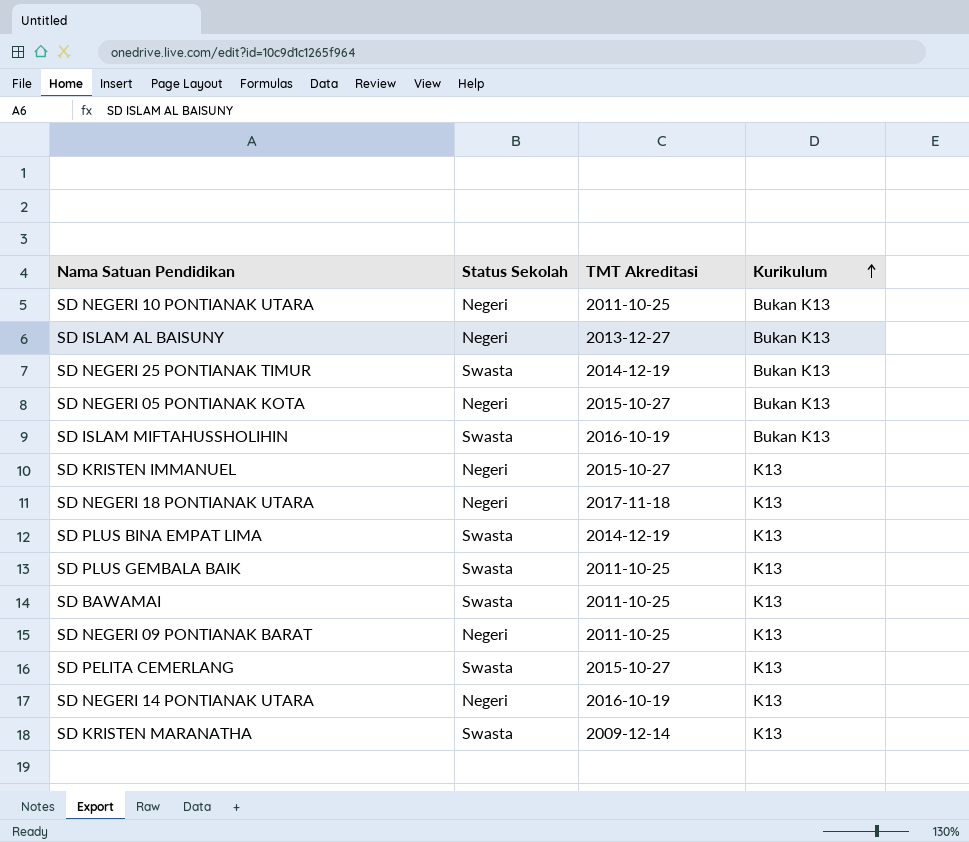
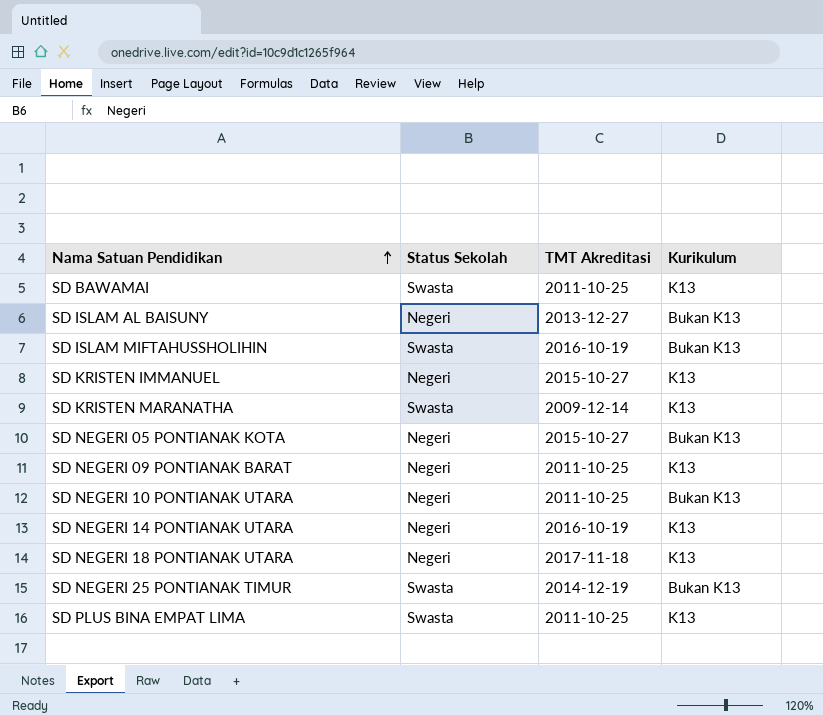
row order: Kurikulum ascending -> Nama Satuan Pendidikan ascending
row SD PLUS GEMBALA BAIK: Swasta | 2011-10-25 | K13 -> none
row SD PELITA CEMERLANG: Swasta | 2015-10-27 | K13 -> none
SD PLUS BINA EMPAT LIMA | TMT Akreditasi: 2014-12-19 -> 2011-10-25

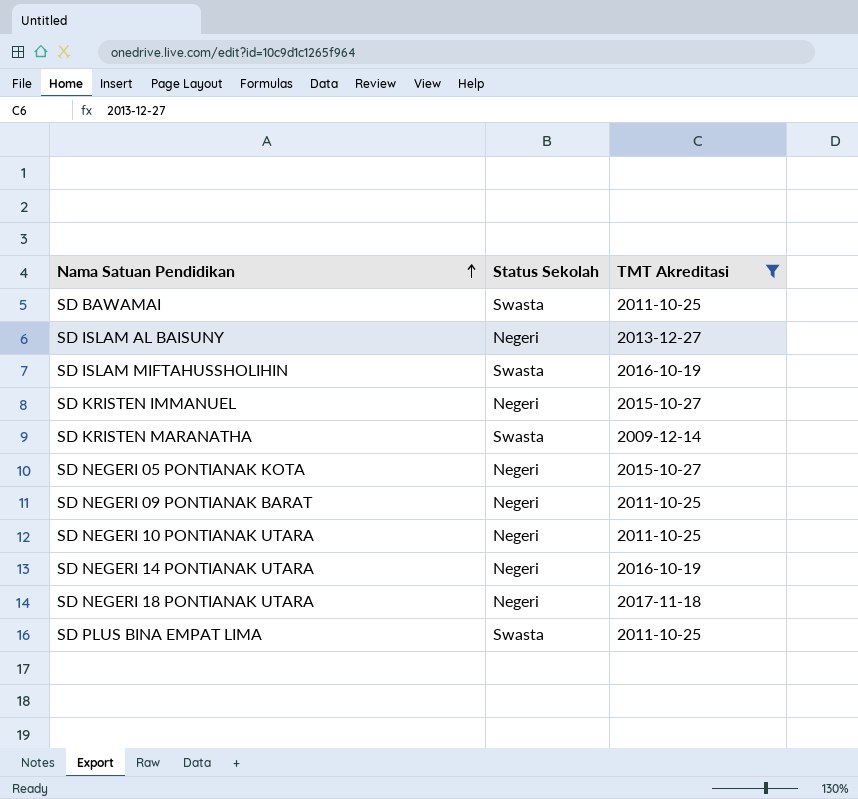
filter: none -> TMT Akreditasi != 2014-12-19
column Kurikulum | position: 4 -> none

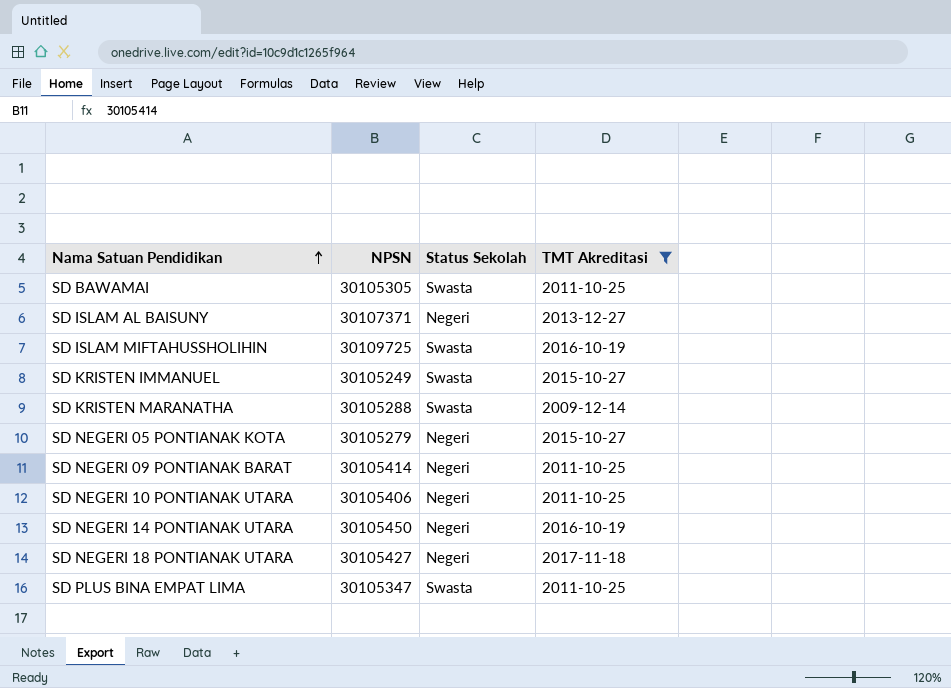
column NPSN | position: none -> 2
SD KRISTEN IMMANUEL | Status Sekolah: Negeri -> Swasta

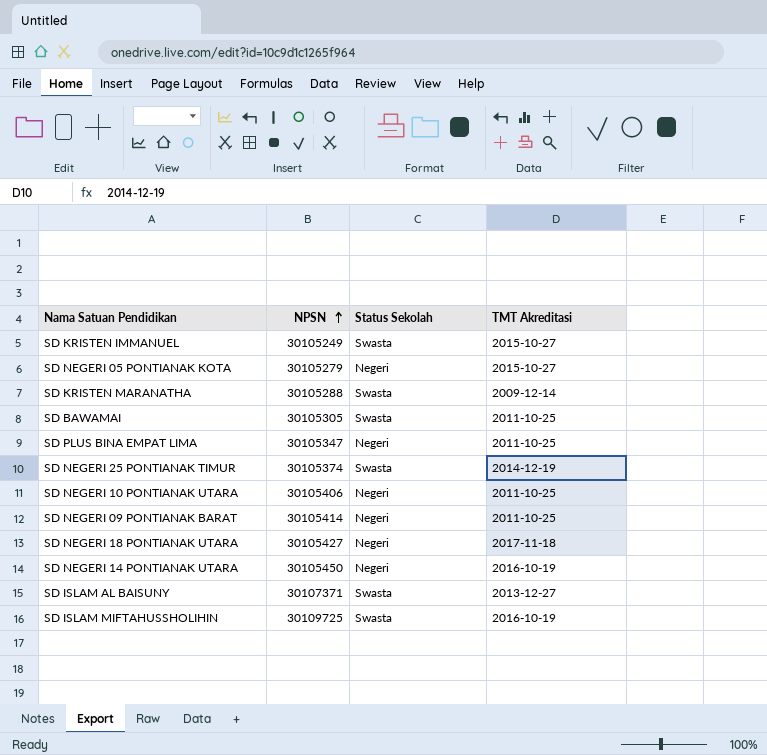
filter: TMT Akreditasi != 2014-12-19 -> none
row order: Nama Satuan Pendidikan ascending -> NPSN ascending
SD PLUS BINA EMPAT LIMA | Status Sekolah: Swasta -> Negeri
SD ISLAM AL BAISUNY | Status Sekolah: Negeri -> Swasta

